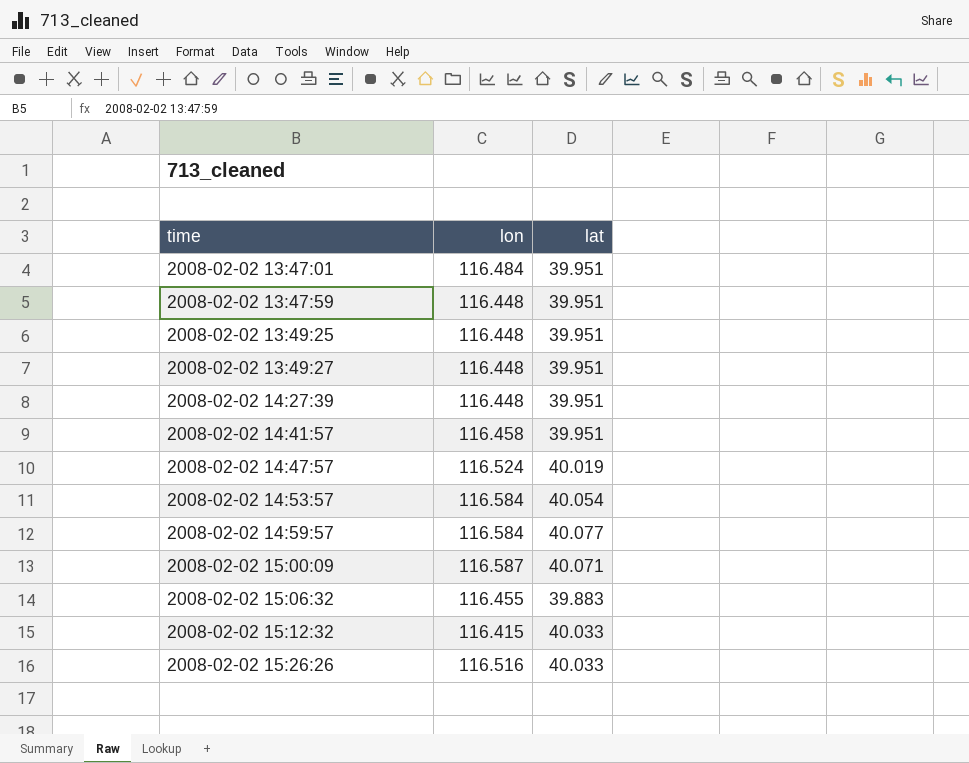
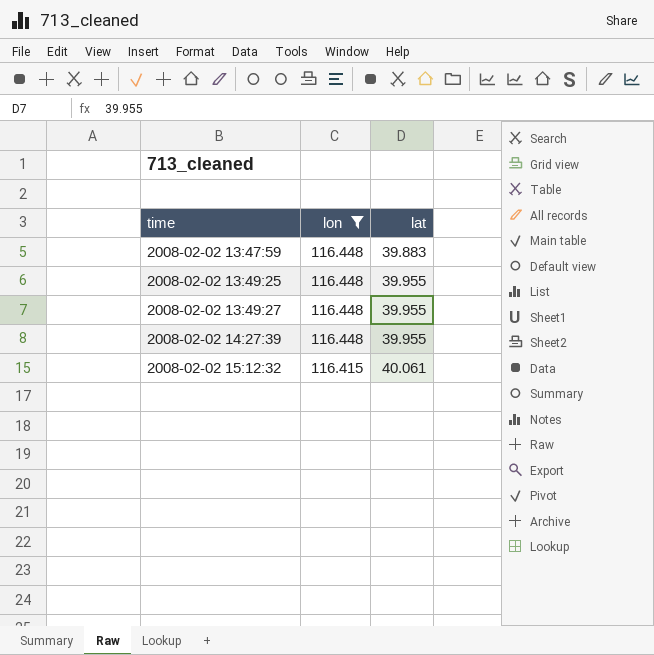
filter: none -> lon <= 116.448
2008-02-02 13:47:59 | lat: 39.951 -> 39.883
2008-02-02 13:49:25 | lat: 39.951 -> 39.955
2008-02-02 13:49:27 | lat: 39.951 -> 39.955
2008-02-02 14:27:39 | lat: 39.951 -> 39.955
2008-02-02 15:12:32 | lat: 40.033 -> 40.061

